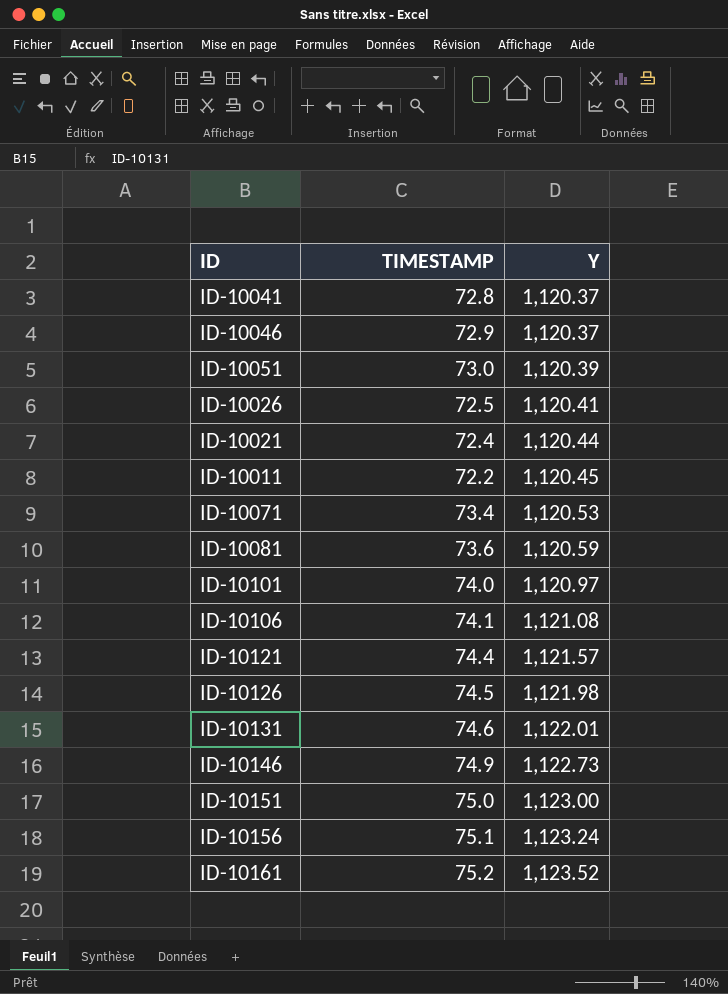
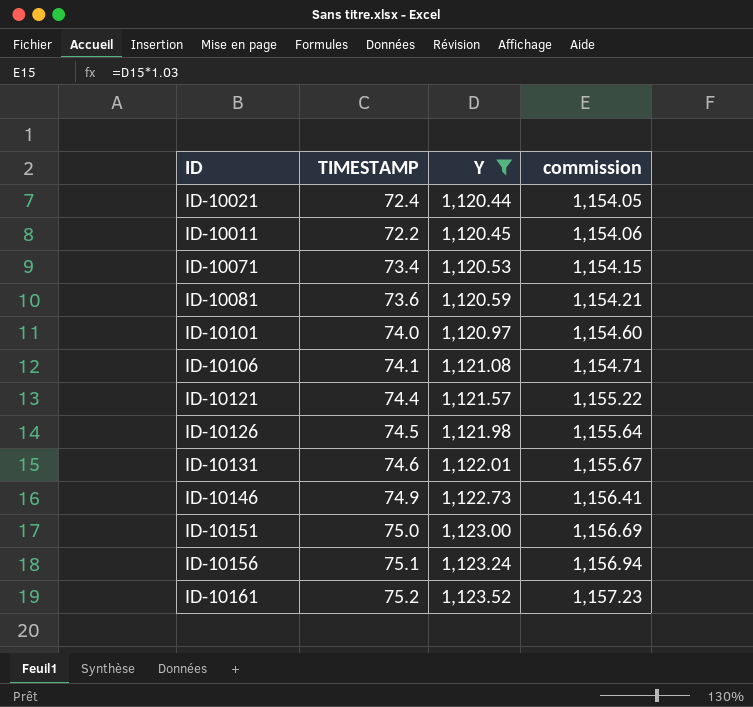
filter: none -> Y >= 1,120.44
column commission | formula: none -> [Y] * 1.03

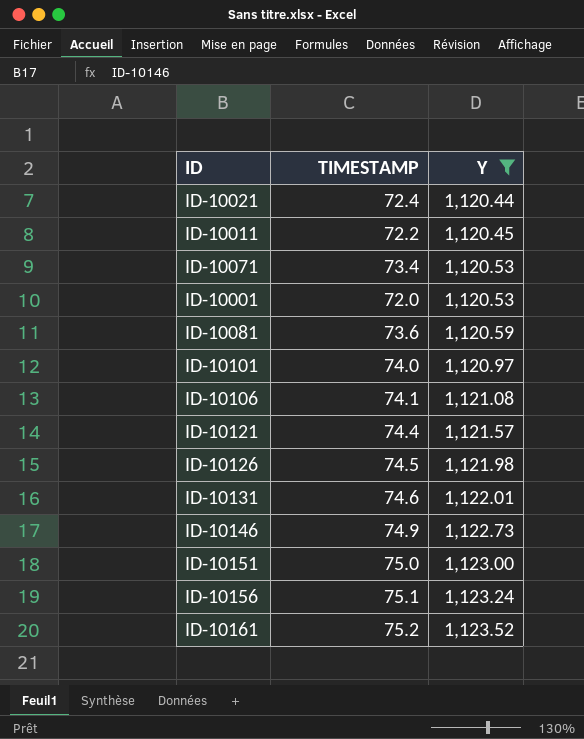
column commission | formula: [Y] * 1.03 -> none
row ID-10001: none -> 72.0 | 1,120.53

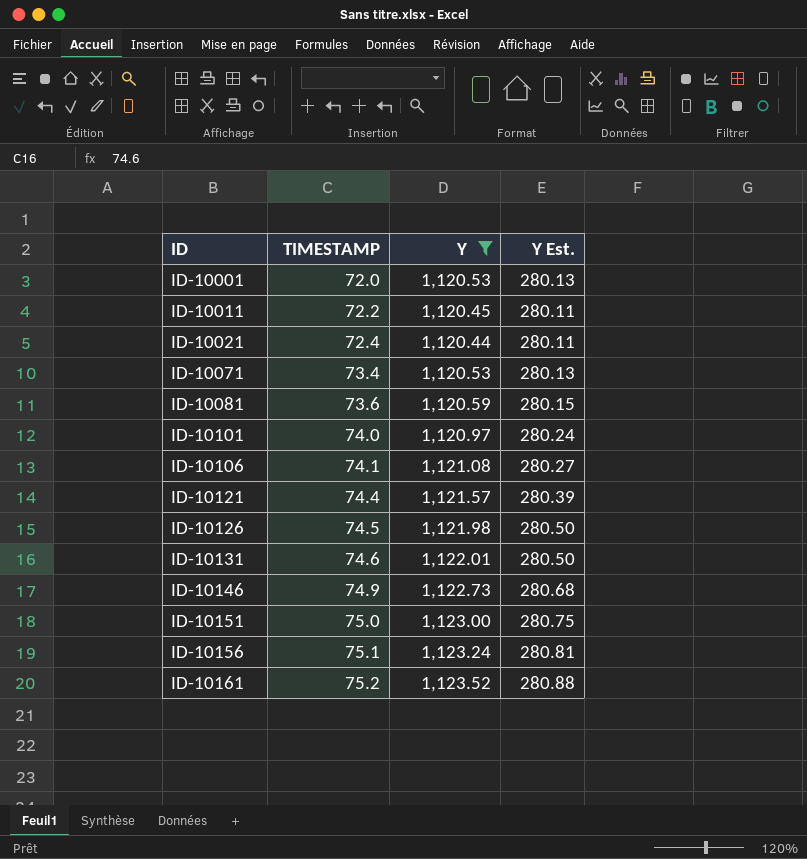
row order: Y ascending -> ID ascending
column Y Est. | formula: none -> [Y] * 0.25

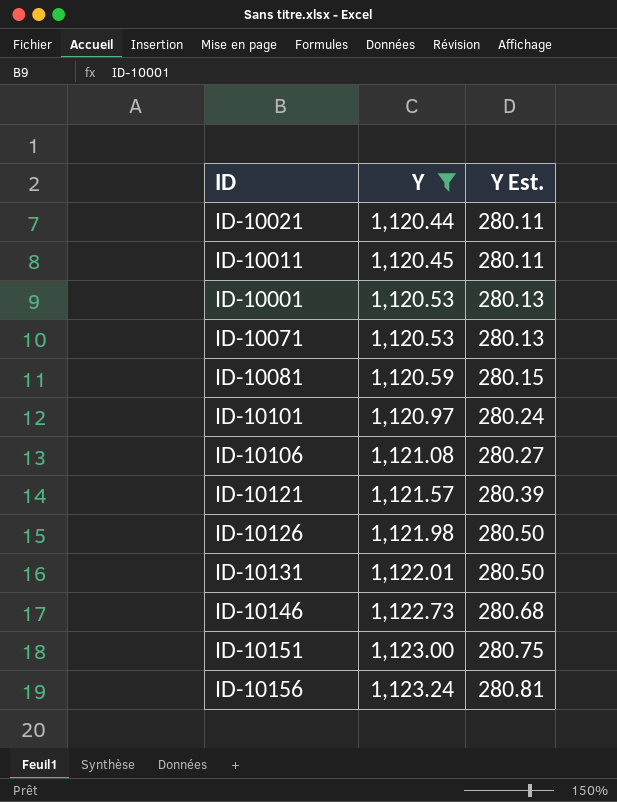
row order: ID ascending -> Y ascending
column TIMESTAMP | position: 2 -> none
row ID-10161: 75.2 | 1,123.52 | 280.88 -> none

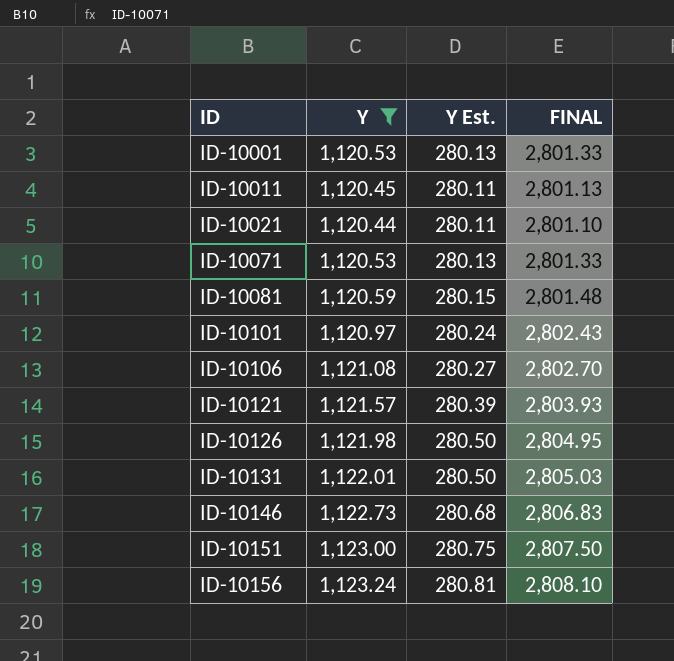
row order: Y ascending -> ID ascending
column FINAL | formula: none -> [Y] * 2.5

